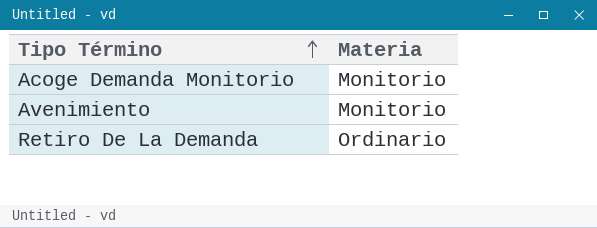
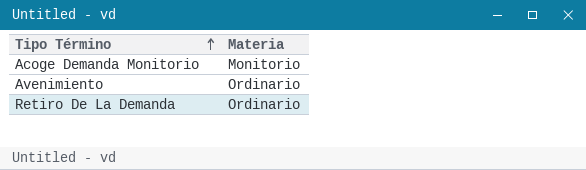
Avenimiento | Materia: Monitorio -> Ordinario

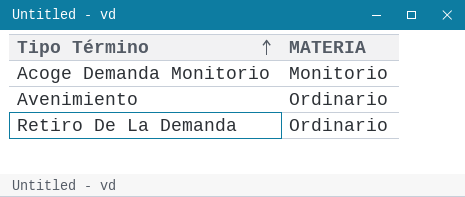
column name: Materia -> MATERIA

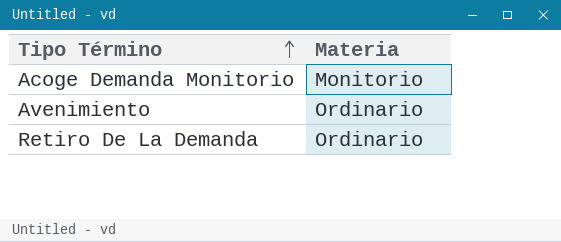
column name: MATERIA -> Materia

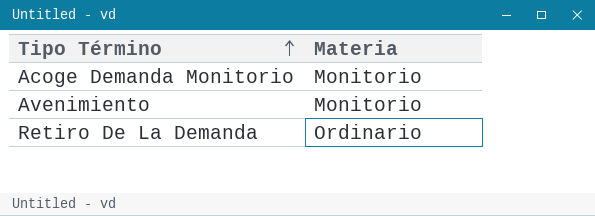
Avenimiento | Materia: Ordinario -> Monitorio

